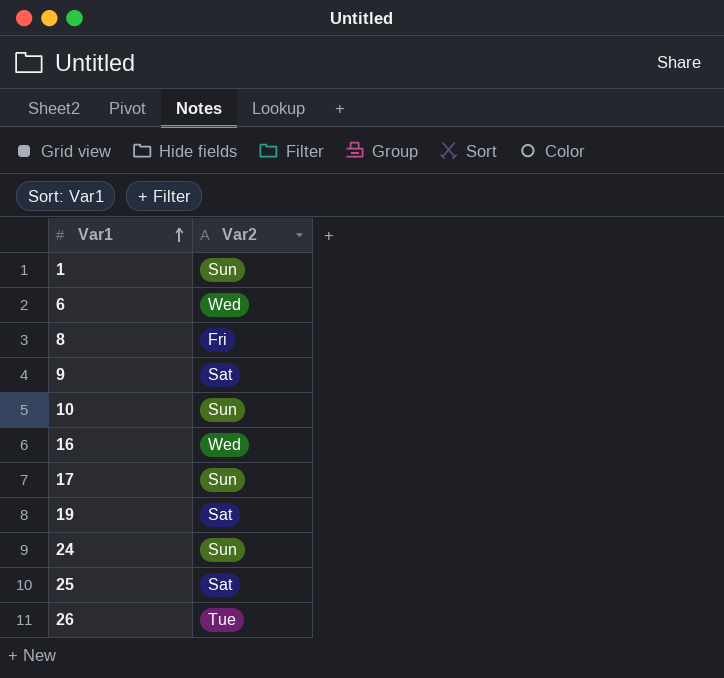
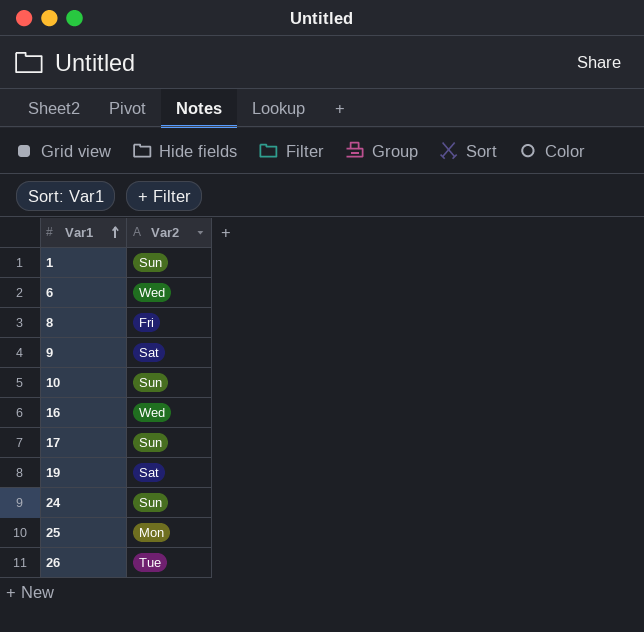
25 | Var2: Sat -> Mon

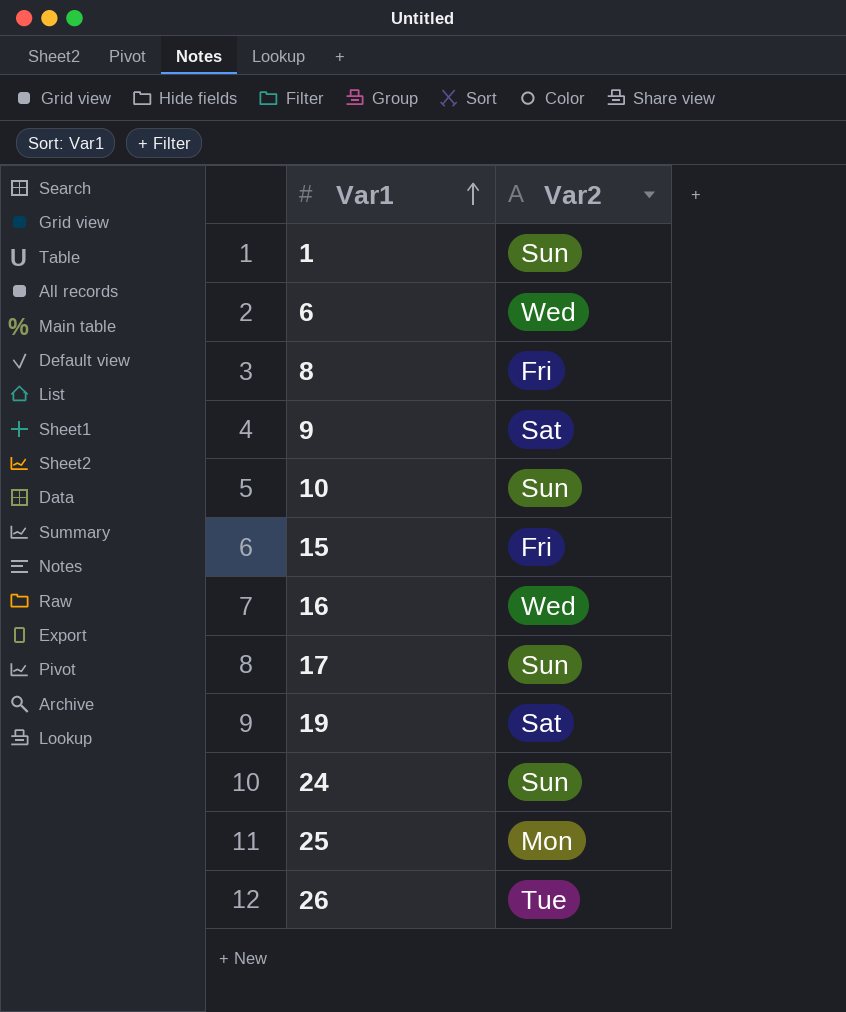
row 15: none -> Fri

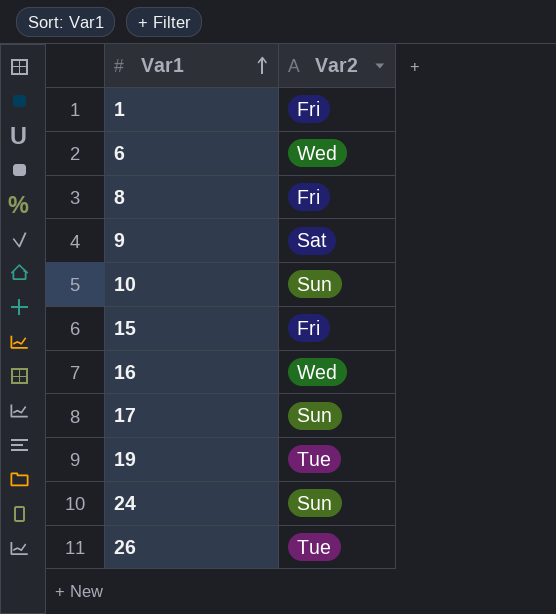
row 25: Mon -> none
1 | Var2: Sun -> Fri
19 | Var2: Sat -> Tue

